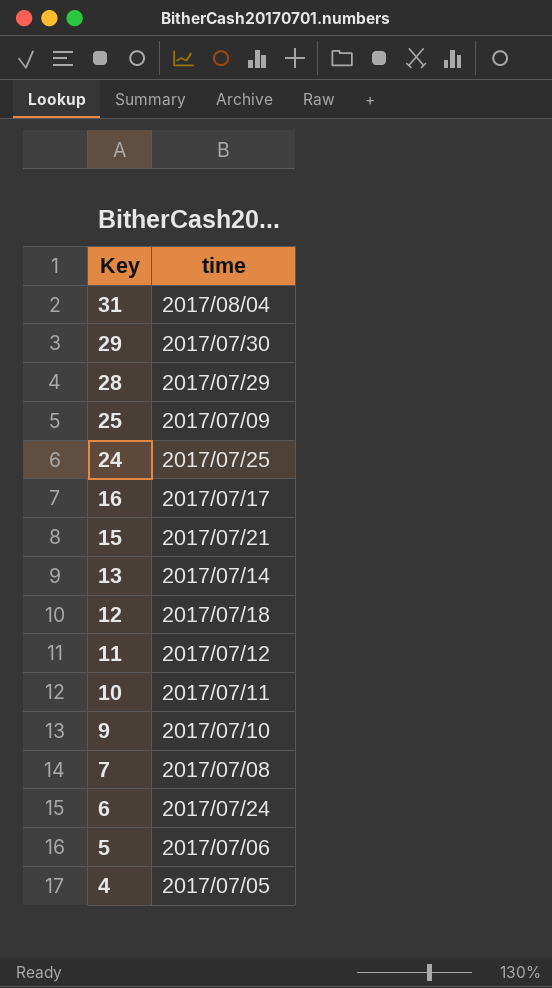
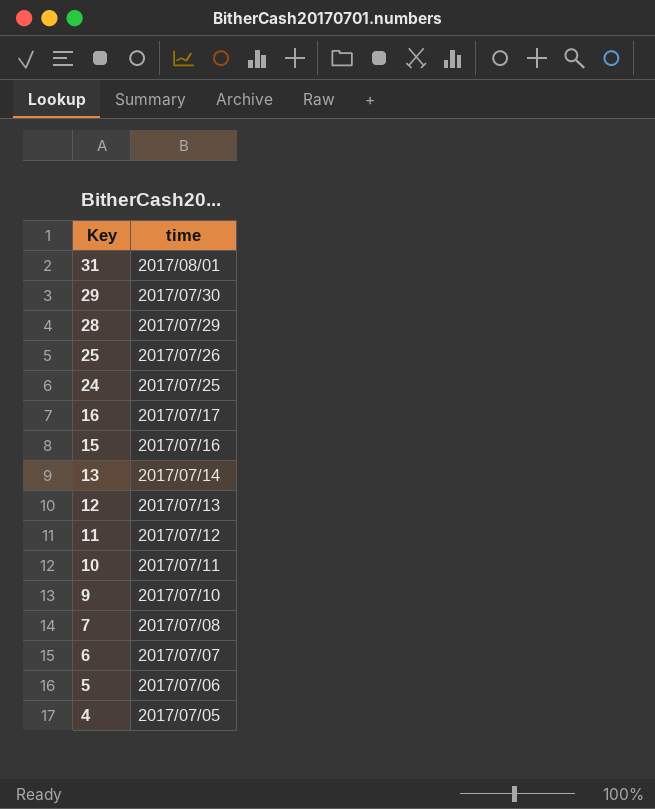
31 | time: 2017/08/04 -> 2017/08/01
25 | time: 2017/07/09 -> 2017/07/26
15 | time: 2017/07/21 -> 2017/07/16
12 | time: 2017/07/18 -> 2017/07/13
6 | time: 2017/07/24 -> 2017/07/07

